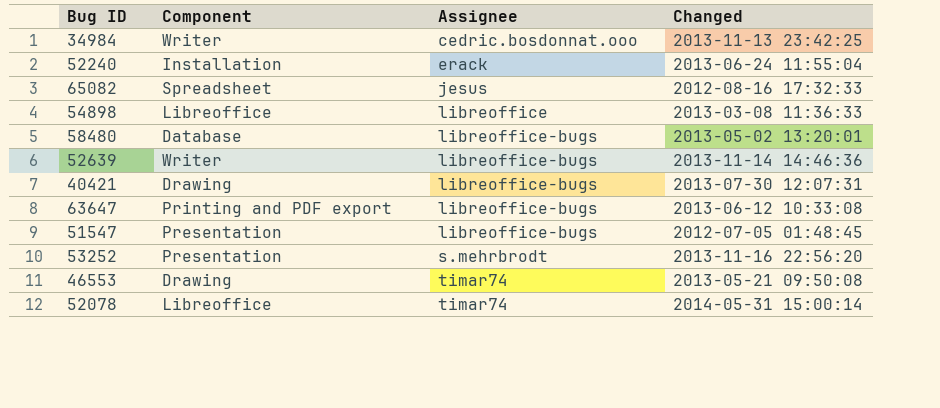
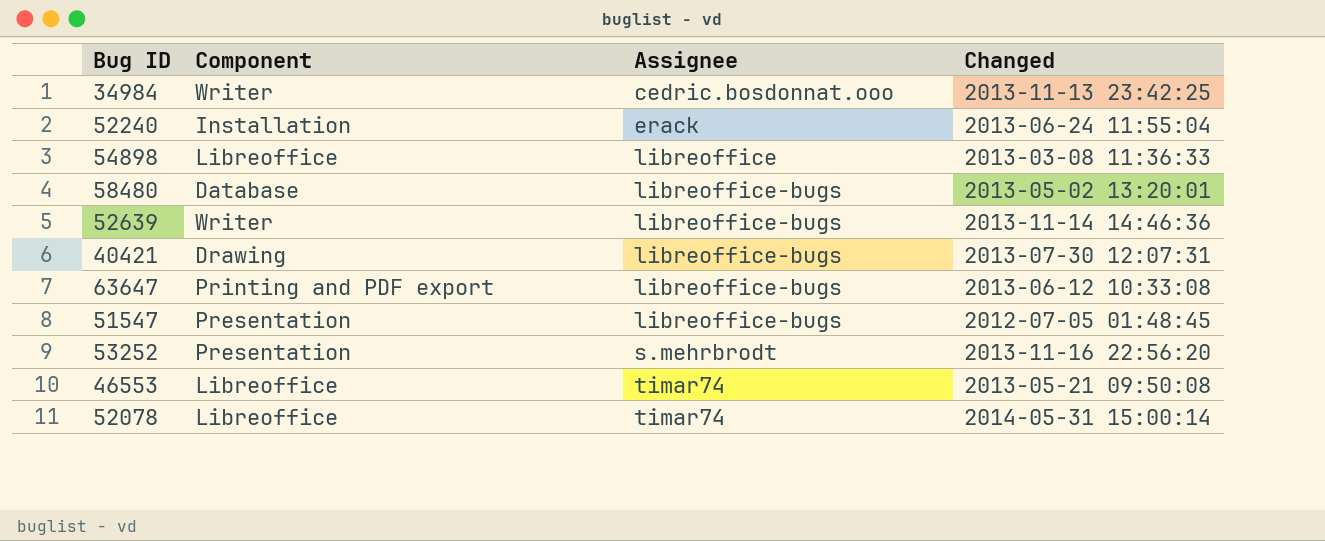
row 65082: Spreadsheet | jesus | 2012-08-16 17:32:33 -> none
46553 | Component: Drawing -> Libreoffice

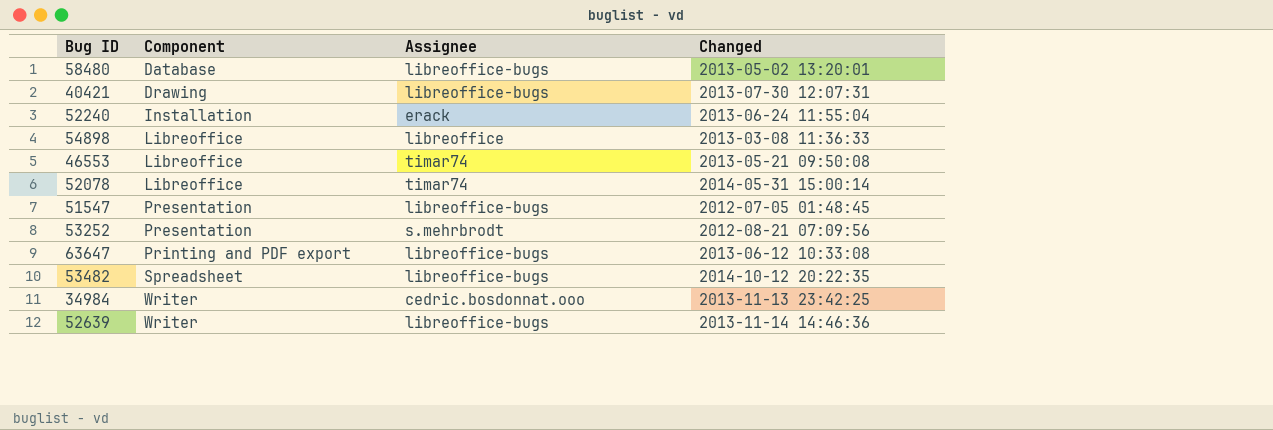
row order: Assignee ascending -> Component ascending
53252 | Changed: 2013-11-16 22:56:20 -> 2012-08-21 07:09:56
row 53482: none -> Spreadsheet | libreoffice-bugs | 2014-10-12 20:22:35

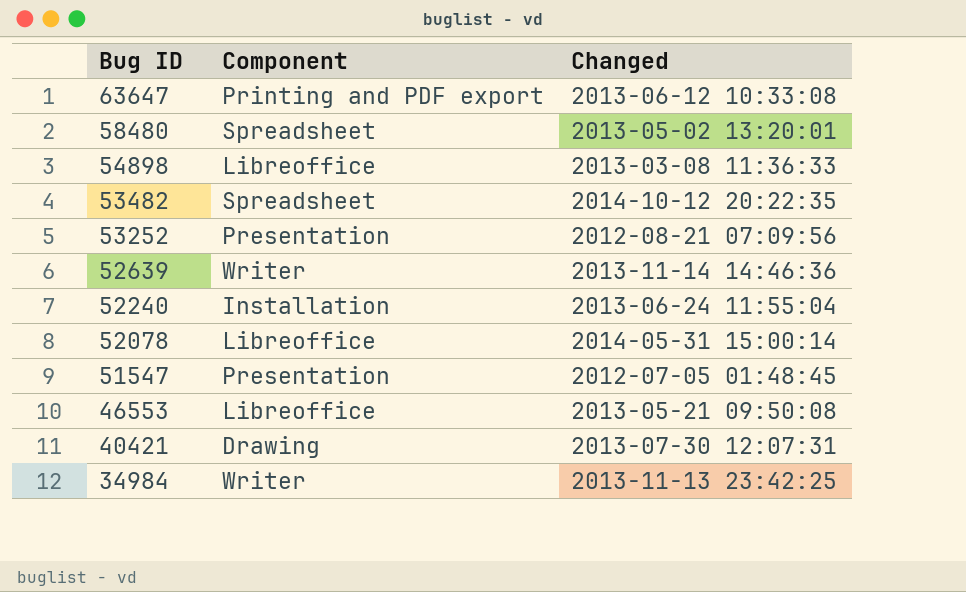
row order: Component ascending -> Bug ID descending
column Assignee | position: 3 -> none
58480 | Component: Database -> Spreadsheet

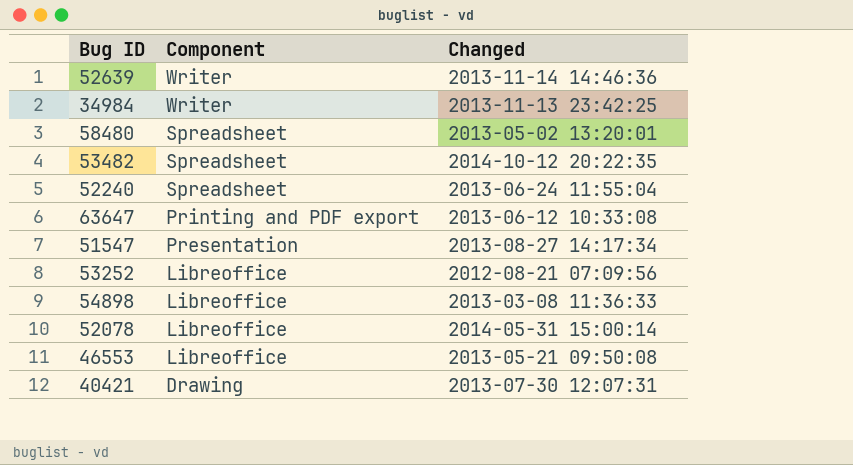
row order: Bug ID descending -> Component descending
52240 | Component: Installation -> Spreadsheet
51547 | Changed: 2012-07-05 01:48:45 -> 2013-08-27 14:17:34
53252 | Component: Presentation -> Libreoffice

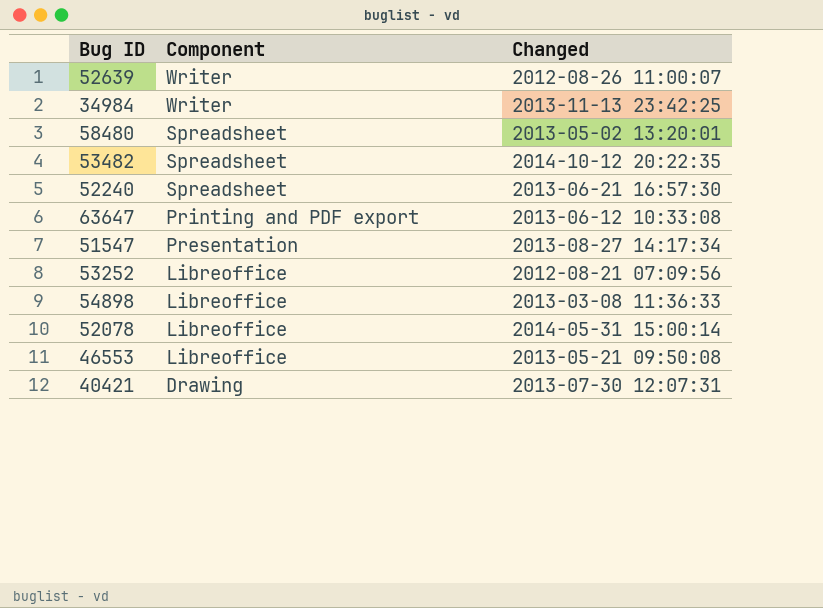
52639 | Changed: 2013-11-14 14:46:36 -> 2012-08-26 11:00:07
52240 | Changed: 2013-06-24 11:55:04 -> 2013-06-21 16:57:30

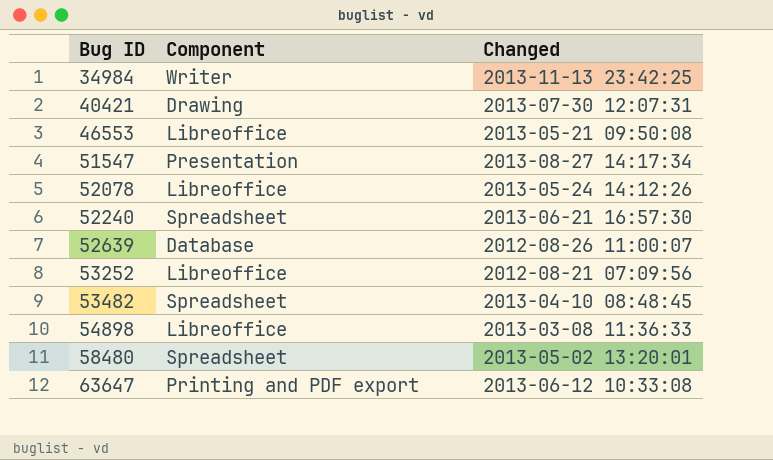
row order: Component descending -> Bug ID ascending
52078 | Changed: 2014-05-31 15:00:14 -> 2013-05-24 14:12:26
52639 | Component: Writer -> Database
53482 | Changed: 2014-10-12 20:22:35 -> 2013-04-10 08:48:45

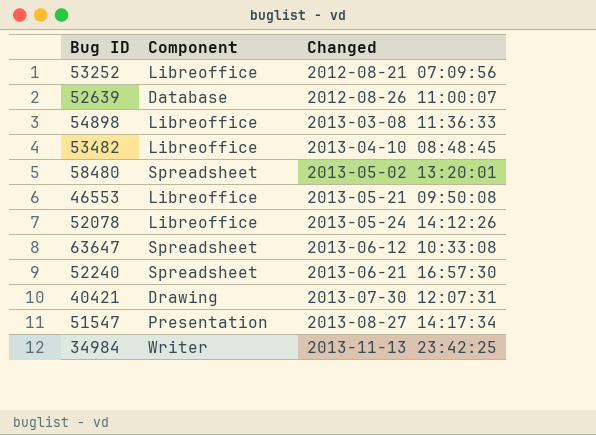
row order: Bug ID ascending -> Changed ascending
53482 | Component: Spreadsheet -> Libreoffice
63647 | Component: Printing and PDF export -> Spreadsheet

